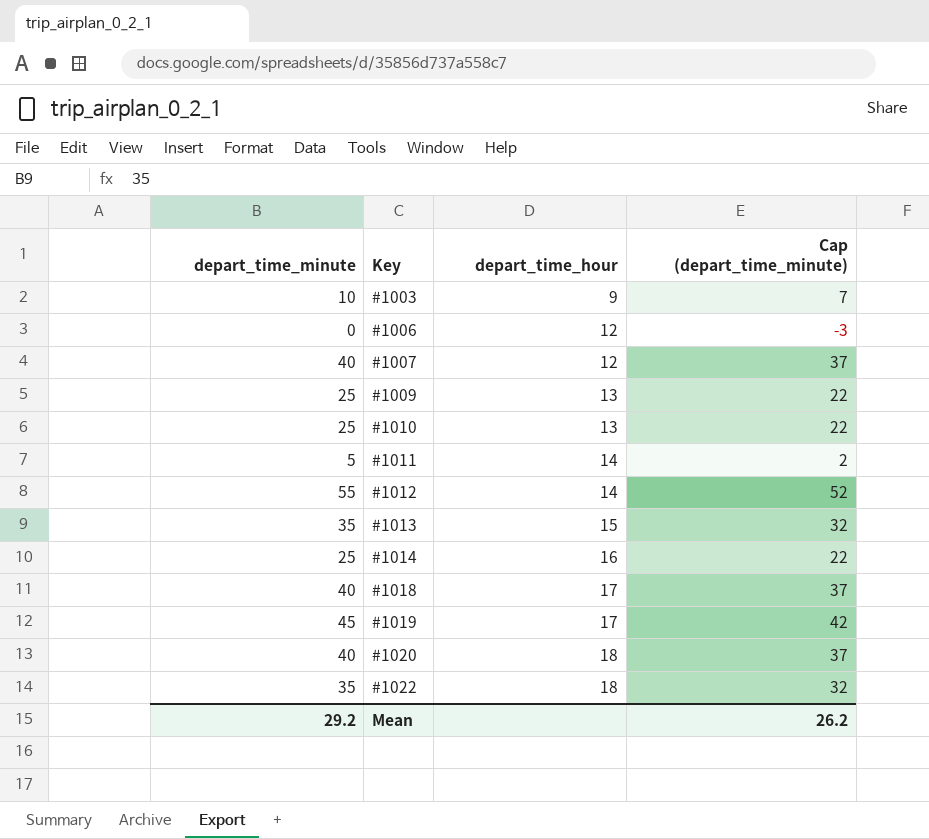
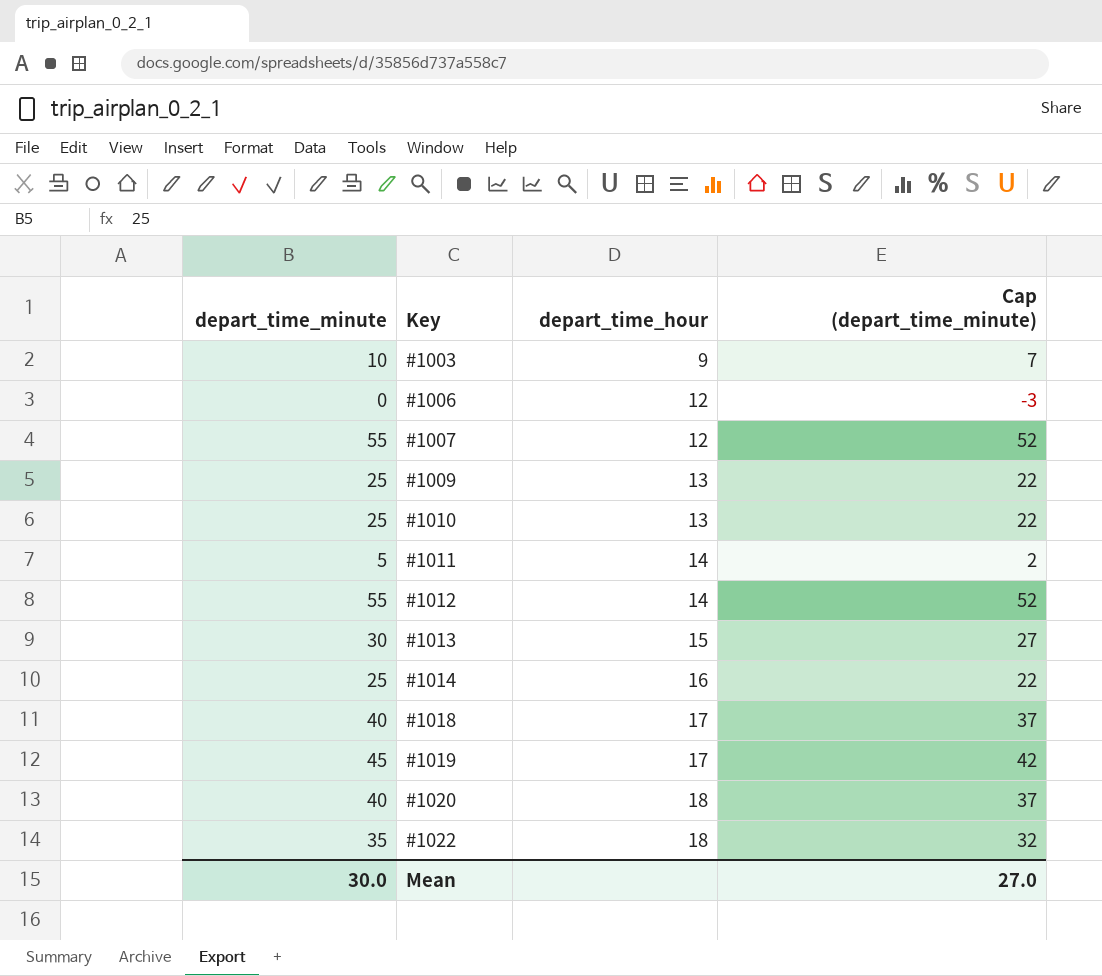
#1007 | depart_time_minute: 40 -> 55
#1007 | Cap (depart_time_minute): 37 -> 52
#1013 | depart_time_minute: 35 -> 30
#1013 | Cap (depart_time_minute): 32 -> 27
Mean | depart_time_minute: 29.2 -> 30.0
Mean | Cap (depart_time_minute): 26.2 -> 27.0

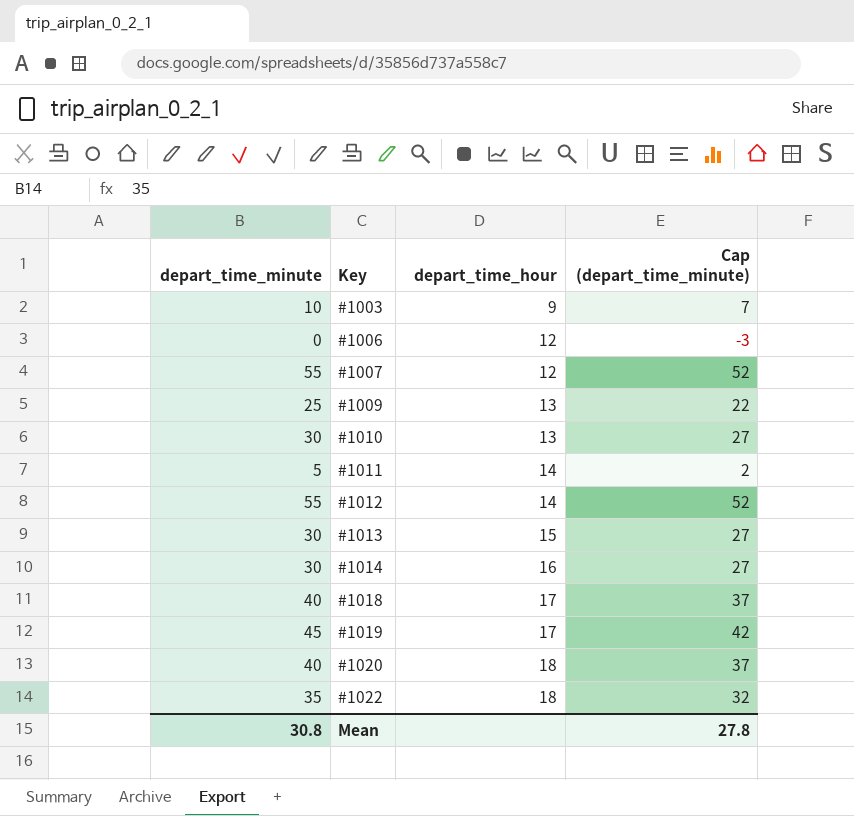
#1010 | depart_time_minute: 25 -> 30
#1010 | Cap (depart_time_minute): 22 -> 27
#1014 | depart_time_minute: 25 -> 30
#1014 | Cap (depart_time_minute): 22 -> 27
Mean | depart_time_minute: 30.0 -> 30.8
Mean | Cap (depart_time_minute): 27.0 -> 27.8

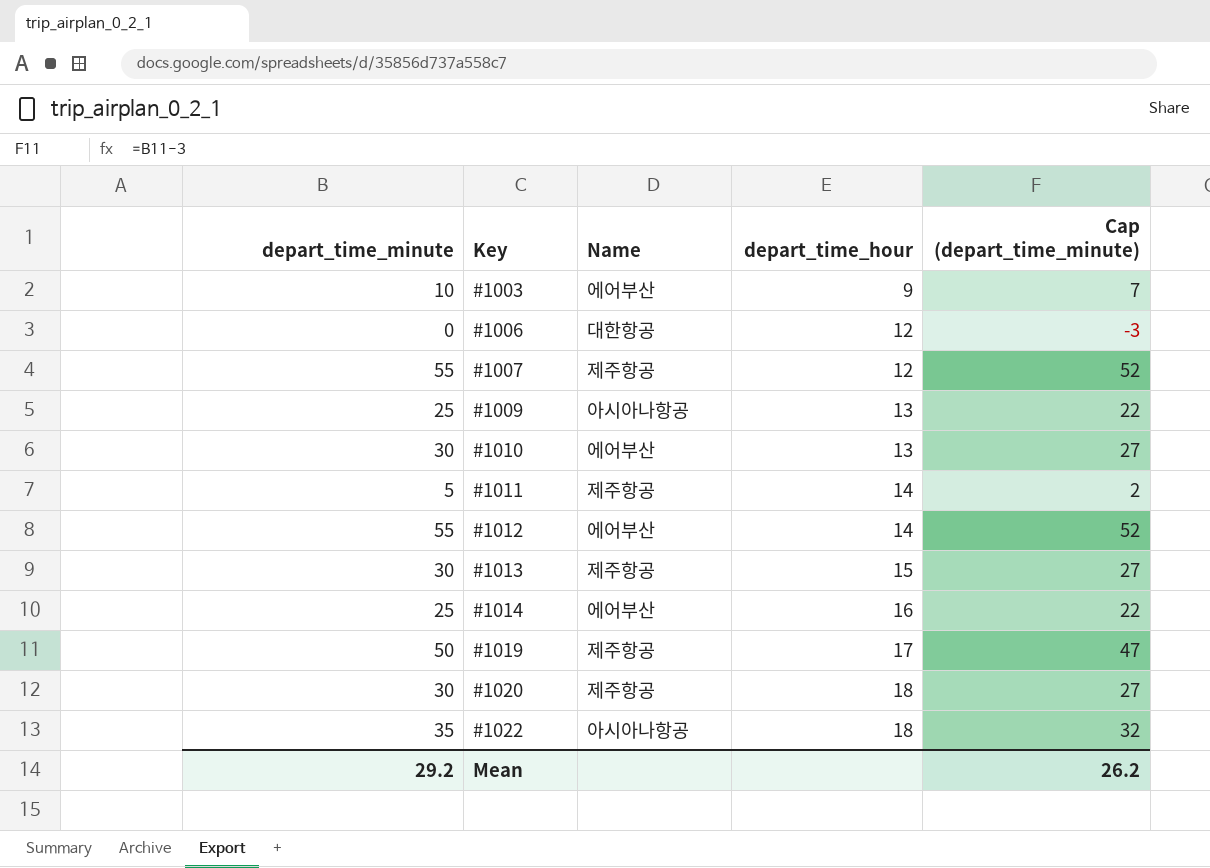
column Name | position: none -> 3
row #1018: 40 | 17 | 37 -> none
#1014 | depart_time_minute: 30 -> 25
#1014 | Cap (depart_time_minute): 27 -> 22
#1019 | depart_time_minute: 45 -> 50
#1019 | Cap (depart_time_minute): 42 -> 47
#1020 | depart_time_minute: 40 -> 30
#1020 | Cap (depart_time_minute): 37 -> 27
Mean | depart_time_minute: 30.8 -> 29.2
Mean | Cap (depart_time_minute): 27.8 -> 26.2

